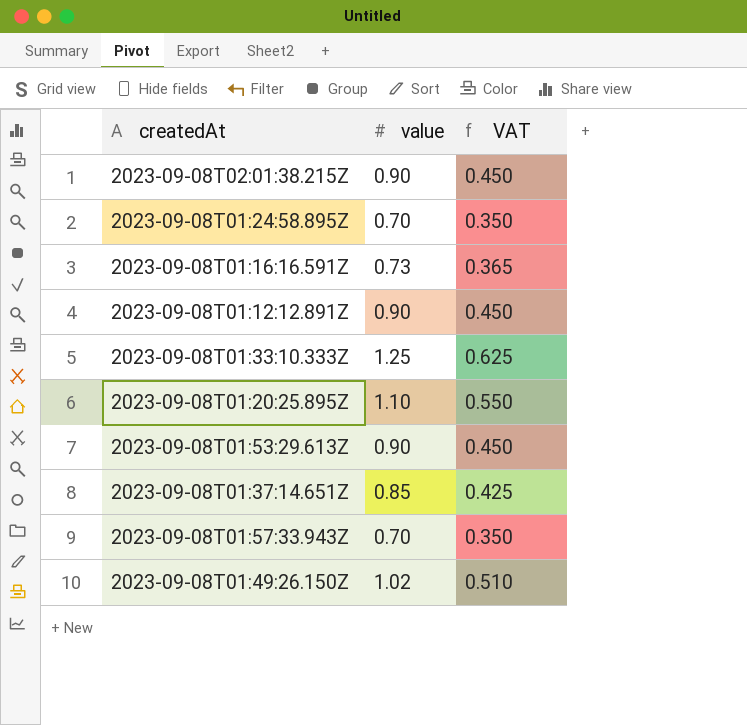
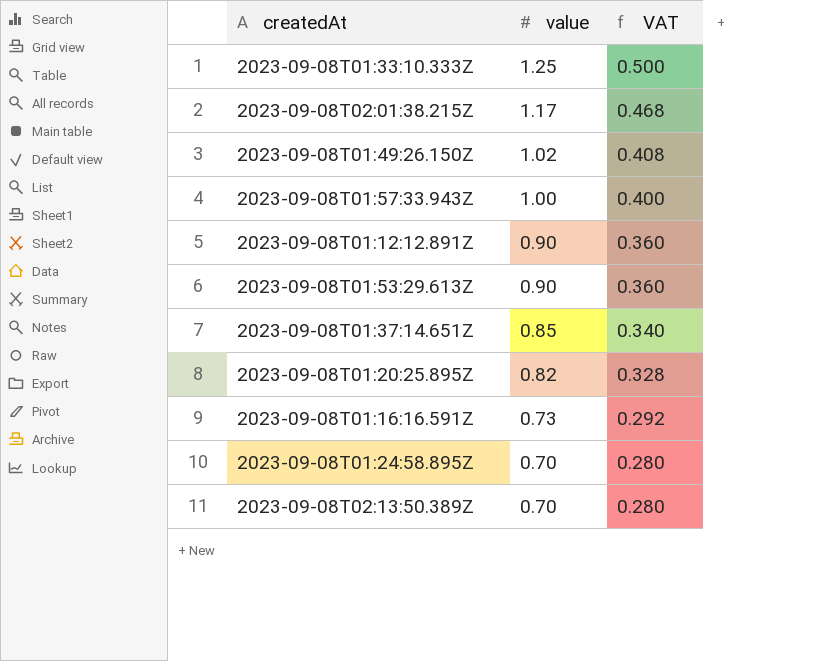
row order: none -> value descending
column VAT | formula: [value] * 0.5 -> [value] * 0.4
2023-09-08T02:01:38.215Z | value: 0.90 -> 1.17
2023-09-08T01:57:33.943Z | value: 0.70 -> 1.00
2023-09-08T01:20:25.895Z | value: 1.10 -> 0.82
row 2023-09-08T02:13:50.389Z: none -> 0.70 | 0.280

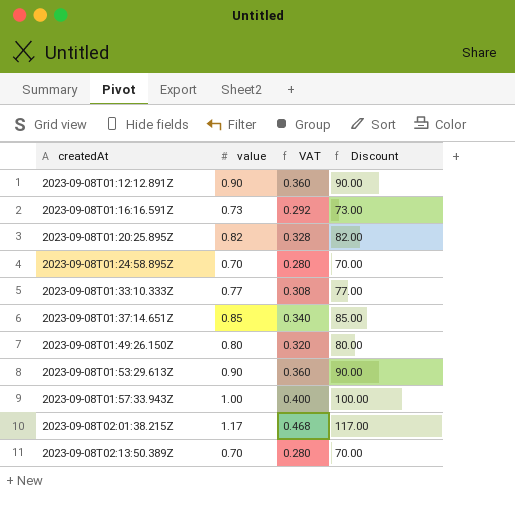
row order: value descending -> createdAt ascending
column Discount | formula: none -> [value] * 100
2023-09-08T01:33:10.333Z | value: 1.25 -> 0.77
2023-09-08T01:33:10.333Z | VAT: 0.500 -> 0.308
2023-09-08T01:49:26.150Z | value: 1.02 -> 0.80
2023-09-08T01:49:26.150Z | VAT: 0.408 -> 0.320

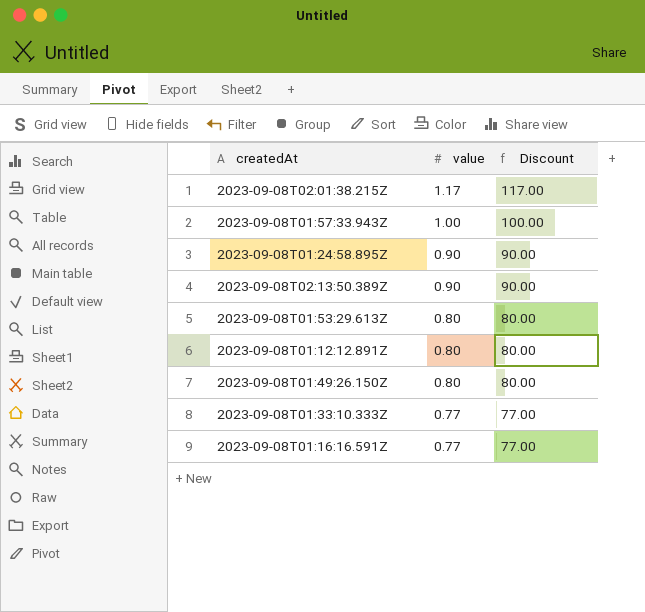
row order: createdAt ascending -> value descending
column VAT | formula: [value] * 0.4 -> none
row 2023-09-08T01:20:25.895Z: 0.82 | 0.328 | 82.00 -> none
row 2023-09-08T01:37:14.651Z: 0.85 | 0.340 | 85.00 -> none
2023-09-08T01:24:58.895Z | value: 0.70 -> 0.90
2023-09-08T01:24:58.895Z | Discount: 70.00 -> 90.00
2023-09-08T02:13:50.389Z | value: 0.70 -> 0.90
2023-09-08T02:13:50.389Z | Discount: 70.00 -> 90.00
2023-09-08T01:53:29.613Z | value: 0.90 -> 0.80
2023-09-08T01:53:29.613Z | Discount: 90.00 -> 80.00
2023-09-08T01:12:12.891Z | value: 0.90 -> 0.80
2023-09-08T01:12:12.891Z | Discount: 90.00 -> 80.00
2023-09-08T01:16:16.591Z | value: 0.73 -> 0.77
2023-09-08T01:16:16.591Z | Discount: 73.00 -> 77.00

